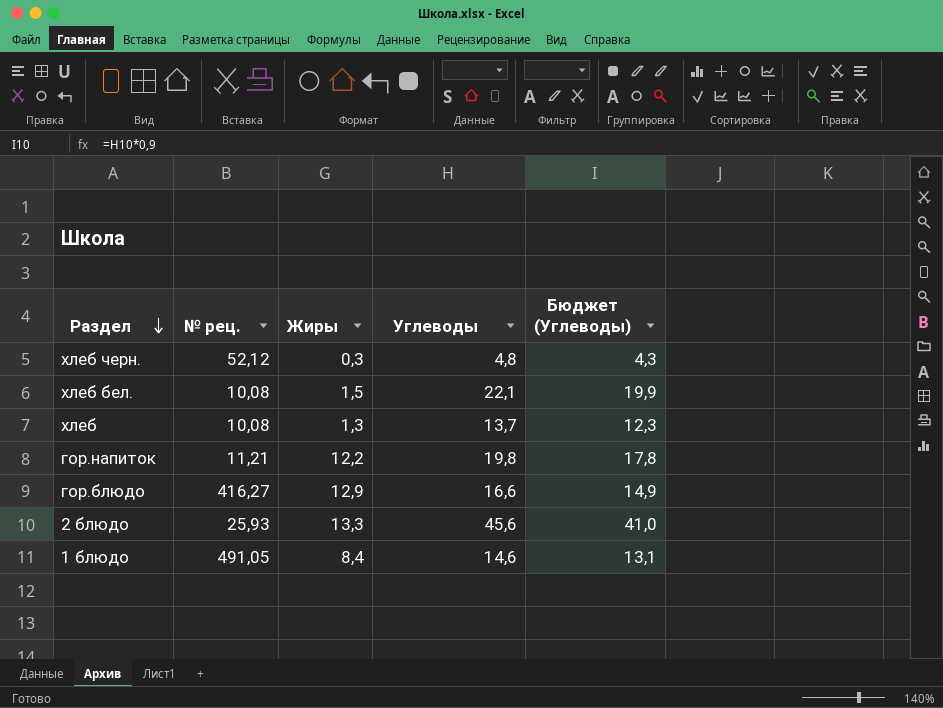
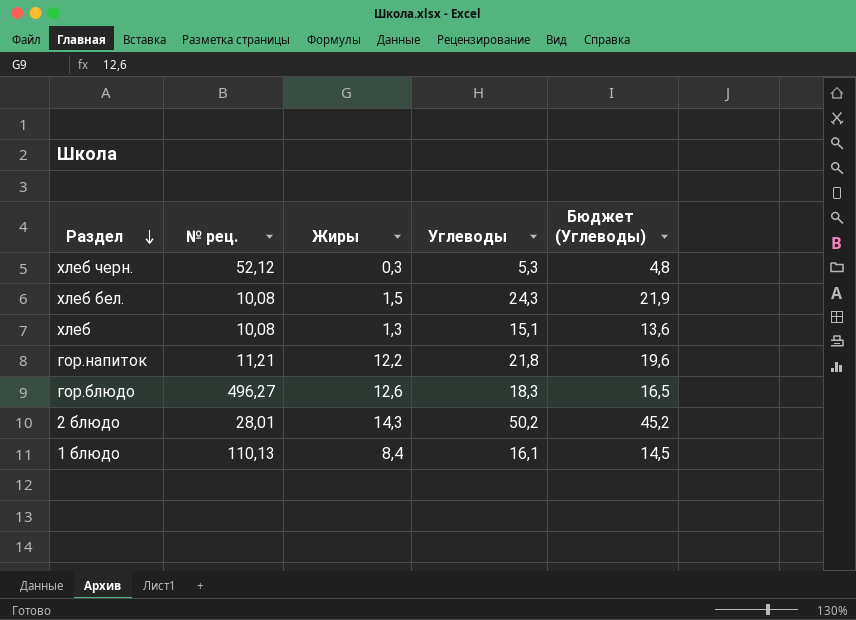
хлеб черн. | Углеводы: 4,8 -> 5,3
хлеб черн. | Бюджет (Углеводы): 4,3 -> 4,8
хлеб бел. | Углеводы: 22,1 -> 24,3
хлеб бел. | Бюджет (Углеводы): 19,9 -> 21,9
хлеб | Углеводы: 13,7 -> 15,1
хлеб | Бюджет (Углеводы): 12,3 -> 13,6
гор.напиток | Углеводы: 19,8 -> 21,8
гор.напиток | Бюджет (Углеводы): 17,8 -> 19,6
гор.блюдо | № рец.: 416,27 -> 496,27
гор.блюдо | Жиры: 12,9 -> 12,6
гор.блюдо | Углеводы: 16,6 -> 18,3
гор.блюдо | Бюджет (Углеводы): 14,9 -> 16,5
2 блюдо | № рец.: 25,93 -> 28,01
2 блюдо | Жиры: 13,3 -> 14,3
2 блюдо | Углеводы: 45,6 -> 50,2
2 блюдо | Бюджет (Углеводы): 41,0 -> 45,2
1 блюдо | № рец.: 491,05 -> 110,13
1 блюдо | Углеводы: 14,6 -> 16,1
1 блюдо | Бюджет (Углеводы): 13,1 -> 14,5

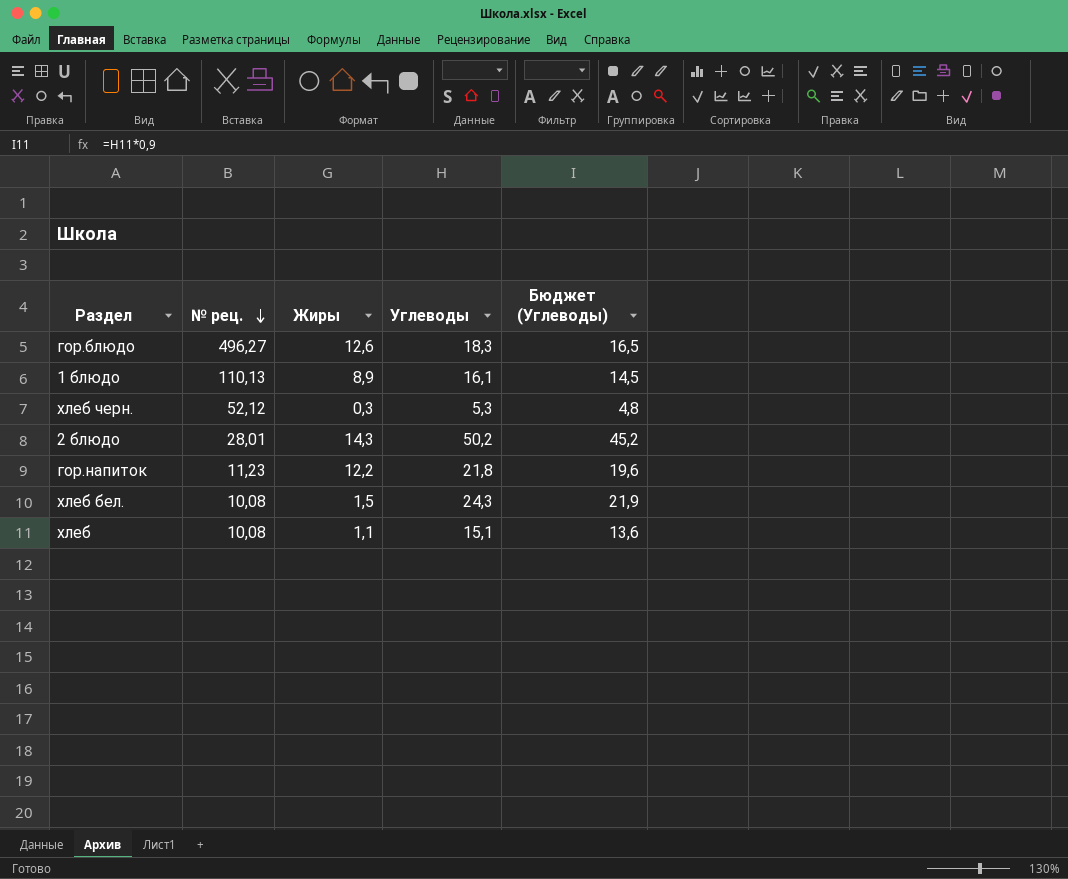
row order: Раздел descending -> № рец. descending
1 блюдо | Жиры: 8,4 -> 8,9
гор.напиток | № рец.: 11,21 -> 11,23
хлеб | Жиры: 1,3 -> 1,1

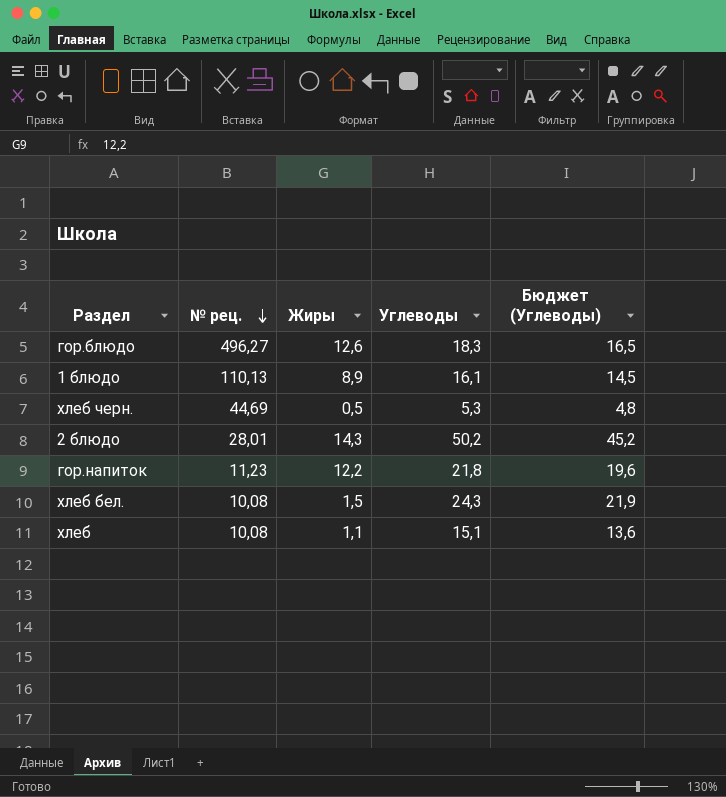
хлеб черн. | № рец.: 52,12 -> 44,69
хлеб черн. | Жиры: 0,3 -> 0,5

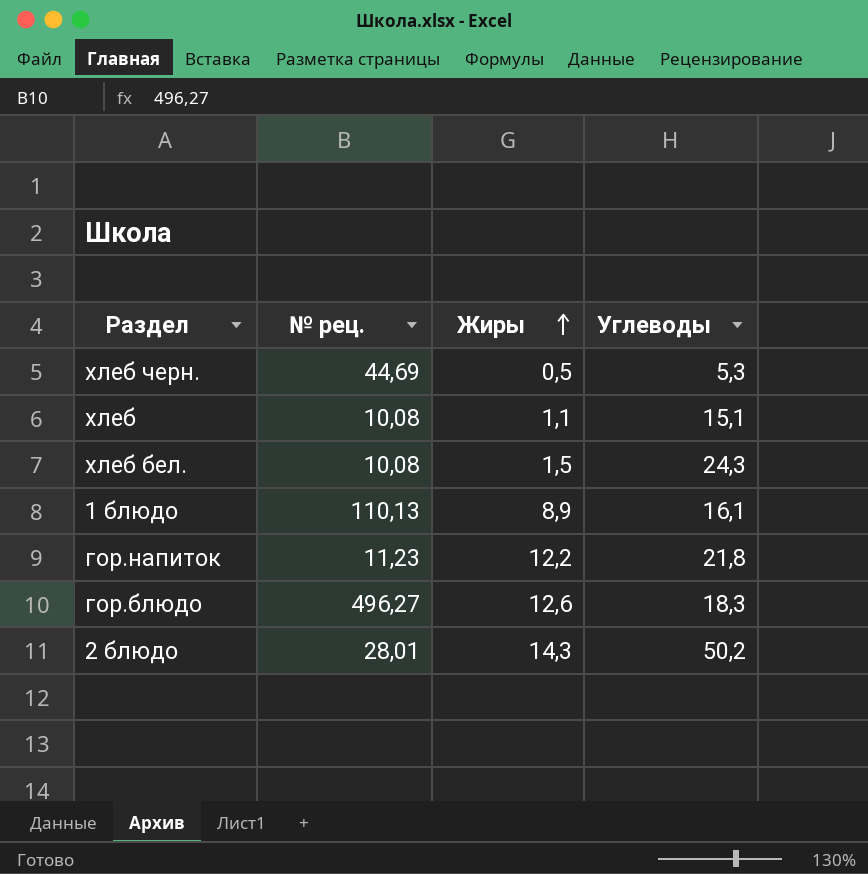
row order: № рец. descending -> Жиры ascending
column Бюджет (Углеводы) | formula: [Углеводы] * 0,9 -> none

